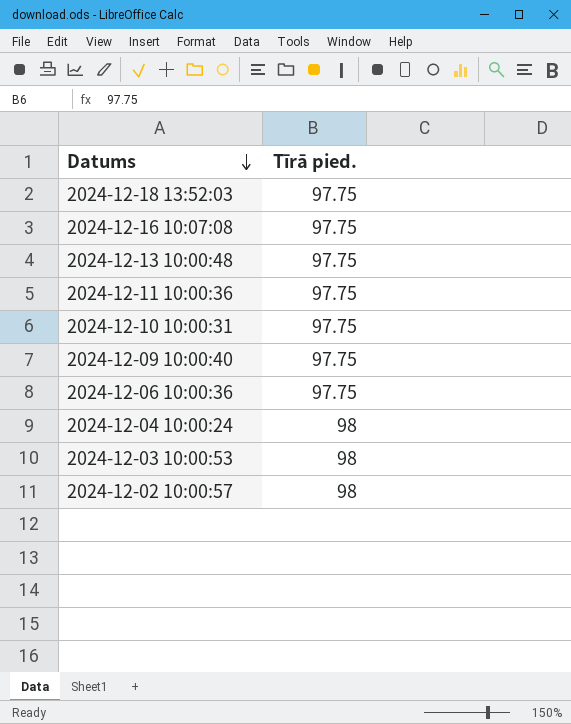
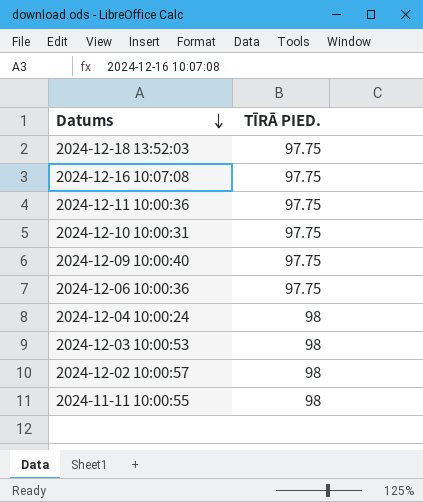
column name: Tīrā pied. -> TĪRĀ PIED.
row 2024-12-13 10:00:48: 97.75 -> none
row 2024-11-11 10:00:55: none -> 98

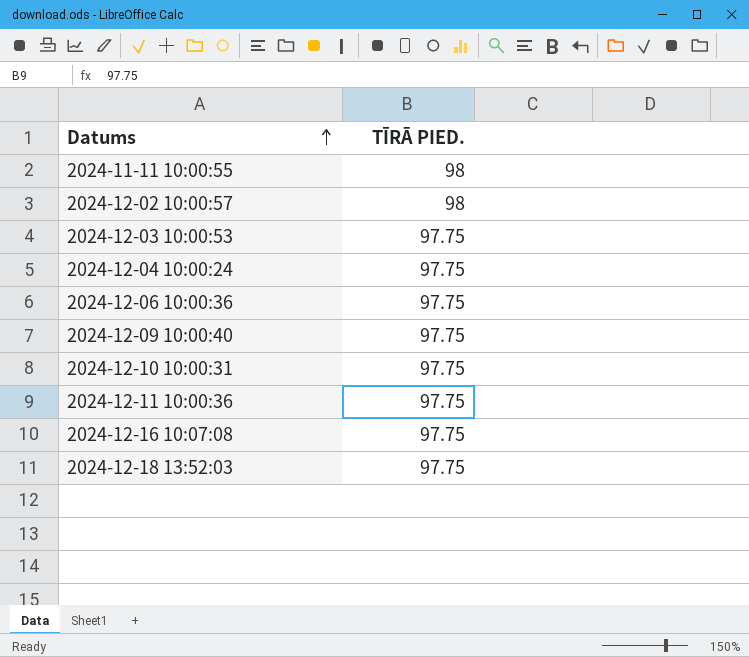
row order: Datums descending -> Datums ascending
2024-12-03 10:00:53 | TĪRĀ PIED.: 98 -> 97.75
2024-12-04 10:00:24 | TĪRĀ PIED.: 98 -> 97.75

